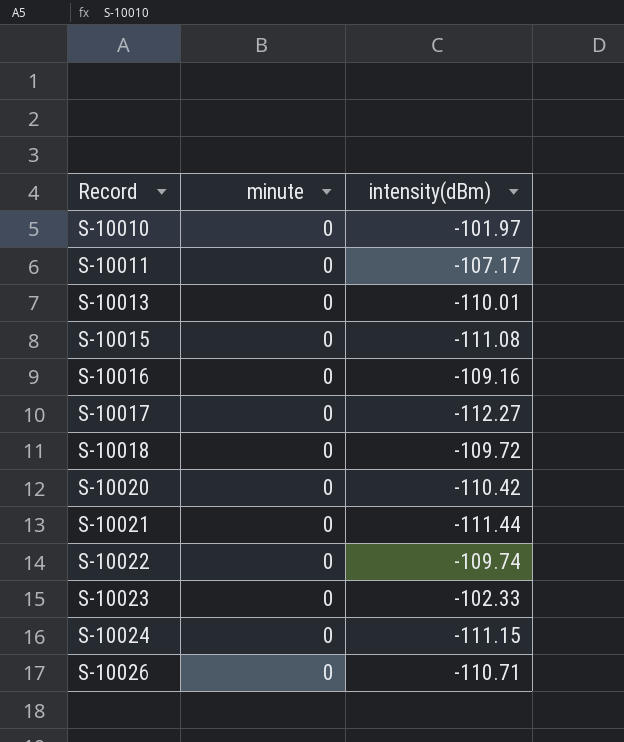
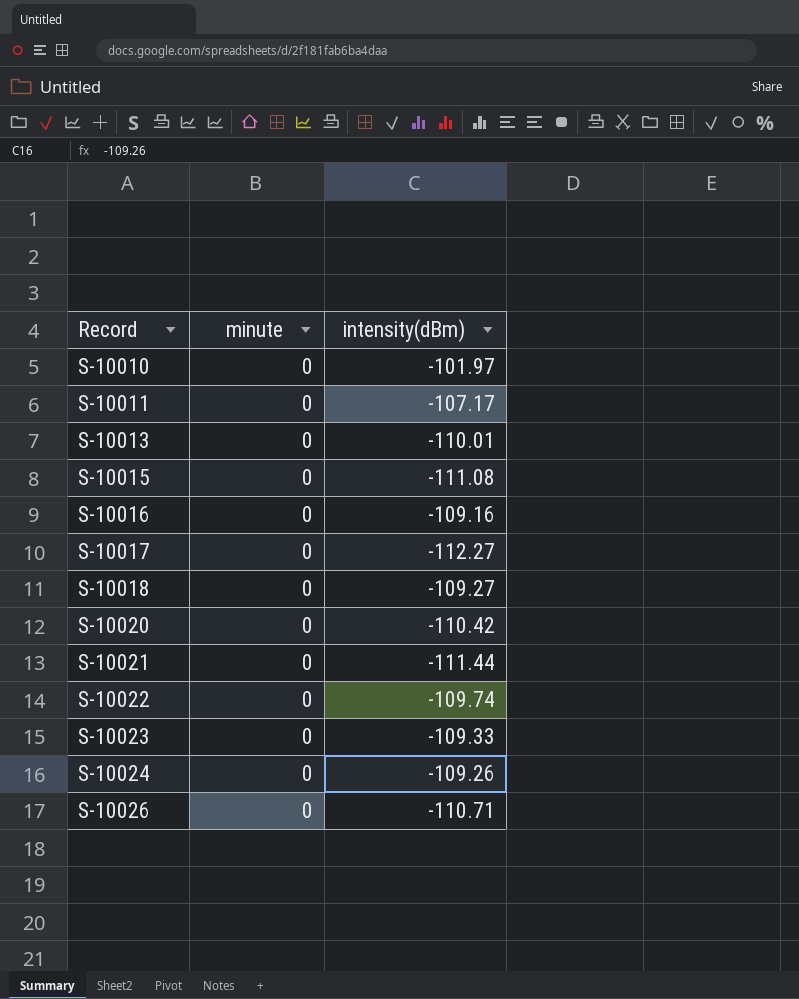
S-10018 | intensity(dBm): -109.72 -> -109.27
S-10023 | intensity(dBm): -102.33 -> -109.33
S-10024 | intensity(dBm): -111.15 -> -109.26

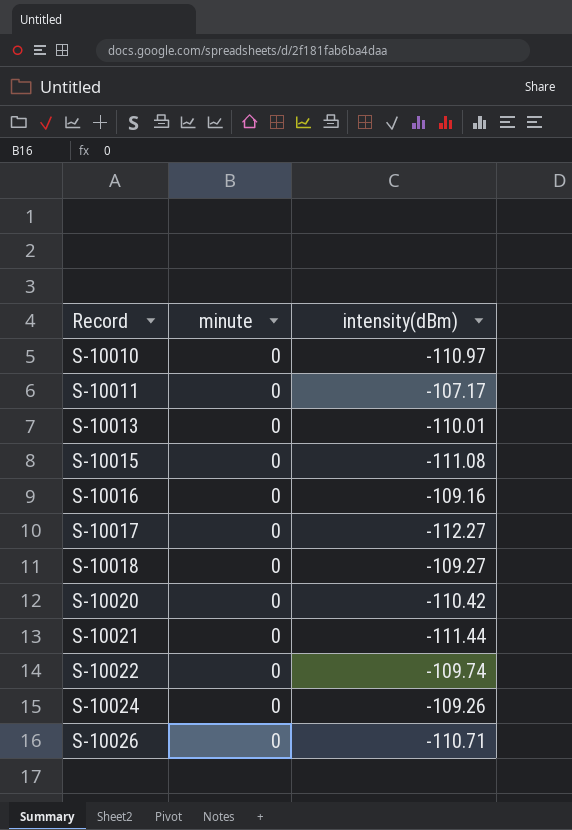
row S-10023: 0 | -109.33 -> none
S-10010 | intensity(dBm): -101.97 -> -110.97

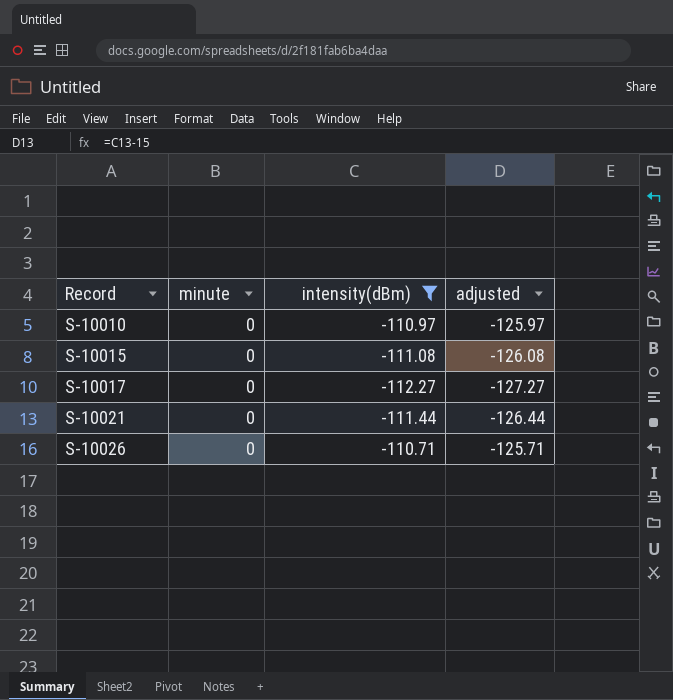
filter: none -> intensity(dBm) <= -110.71
column adjusted | formula: none -> [intensity(dBm)] - 15

